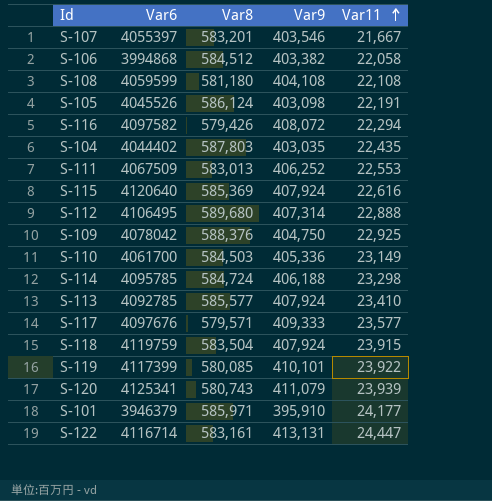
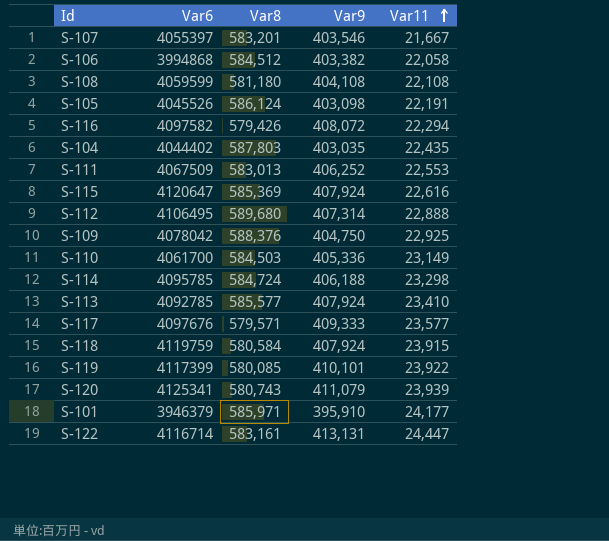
S-115 | Var6: 4120640 -> 4120647
S-118 | Var8: 583,504 -> 580,584

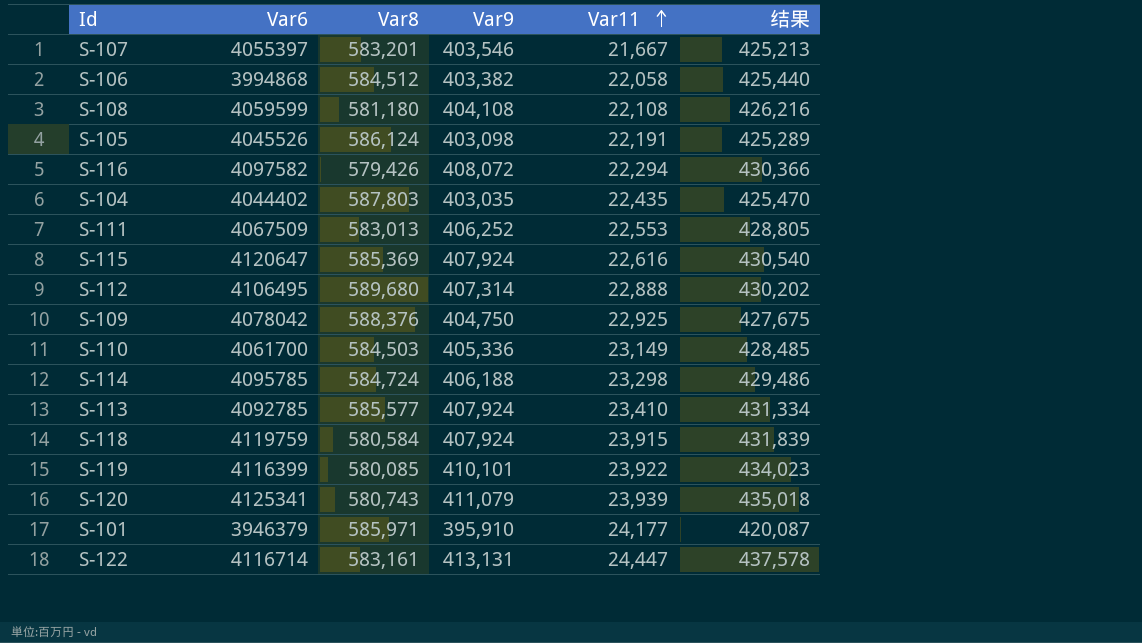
column 结果 | formula: none -> [Var9] + [Var11]
row S-117: 4097676 | 579,571 | 409,333 | 23,577 -> none
S-119 | Var6: 4117399 -> 4116399

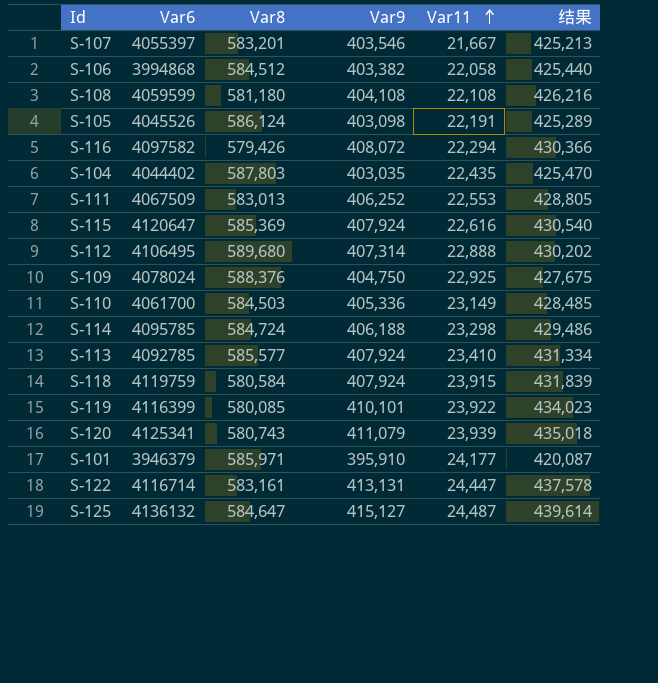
S-109 | Var6: 4078042 -> 4078024
row S-125: none -> 4136132 | 584,647 | 415,127 | 24,487 | 439,614

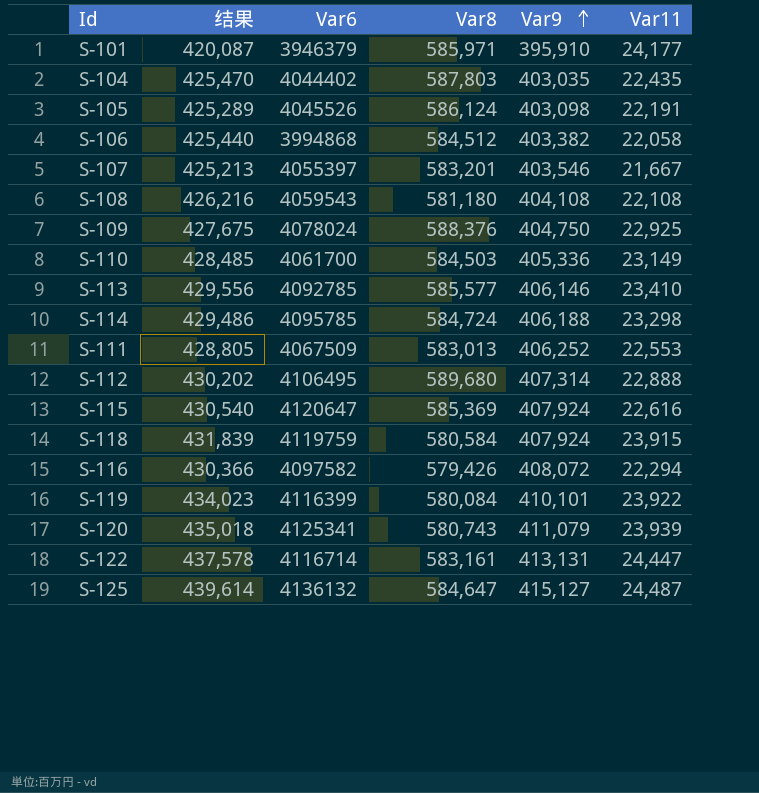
row order: Var11 ascending -> Var9 ascending
column 结果 | position: 6 -> 2
S-108 | Var6: 4059599 -> 4059543
S-113 | 结果: 431,334 -> 429,556
S-113 | Var9: 407,924 -> 406,146
S-119 | Var8: 580,085 -> 580,084

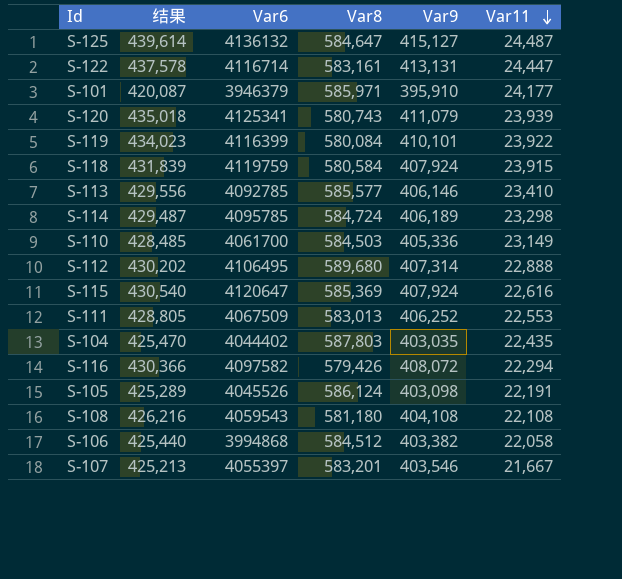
row order: Var9 ascending -> Var11 descending
row S-109: 427,675 | 4078024 | 588,376 | 404,750 | 22,925 -> none
S-114 | 结果: 429,486 -> 429,487
S-114 | Var9: 406,188 -> 406,189

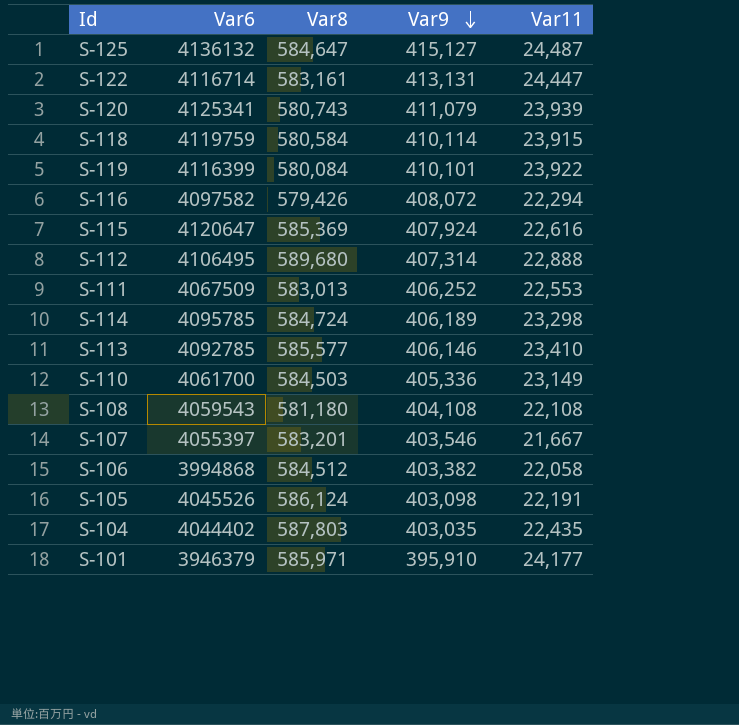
row order: Var11 descending -> Var9 descending
column 结果 | formula: [Var9] + [Var11] -> none
S-118 | Var9: 407,924 -> 410,114

